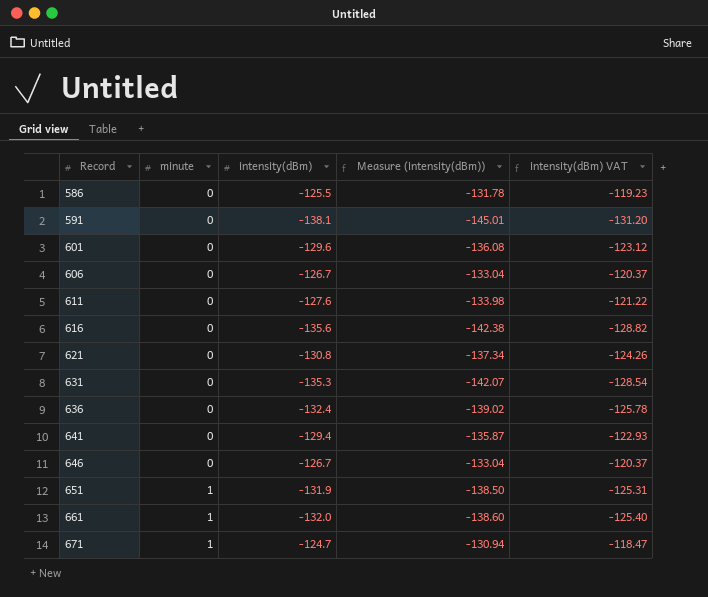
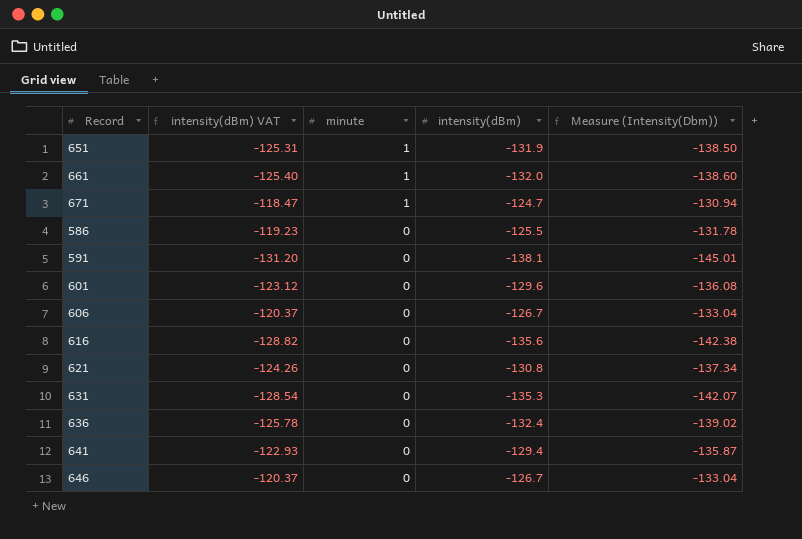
row order: Record ascending -> minute descending
column intensity(dBm) VAT | position: 5 -> 2
column name: Measure (intensity(dBm)) -> Measure (Intensity(Dbm))
row 611: 0 | -127.6 | -133.98 | -121.22 -> none

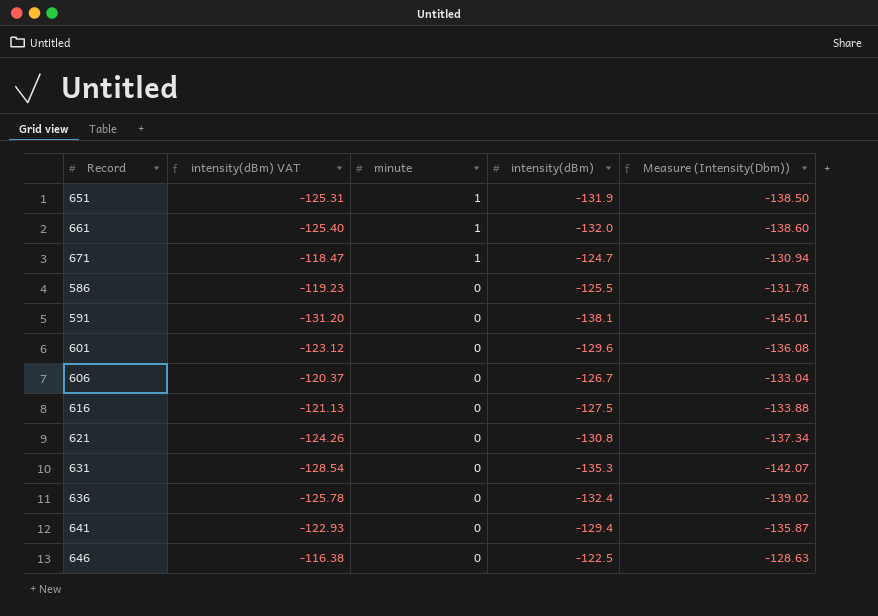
616 | intensity(dBm) VAT: -128.82 -> -121.13
616 | intensity(dBm): -135.6 -> -127.5
616 | Measure (Intensity(Dbm)): -142.38 -> -133.88
646 | intensity(dBm) VAT: -120.37 -> -116.38
646 | intensity(dBm): -126.7 -> -122.5
646 | Measure (Intensity(Dbm)): -133.04 -> -128.63

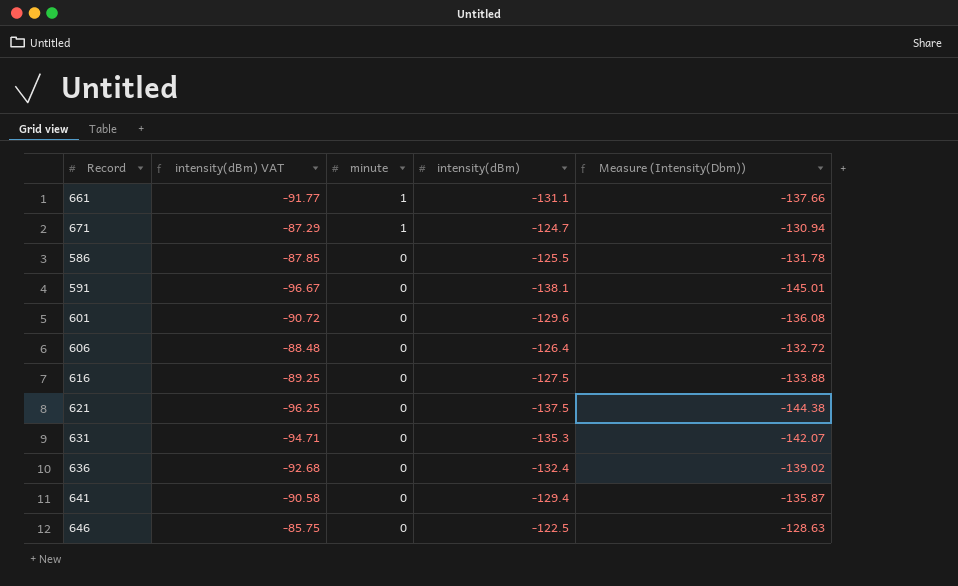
column intensity(dBm) VAT | formula: [intensity(dBm)] * 0.95 -> [intensity(dBm)] * 0.7
row 651: -125.31 | 1 | -131.9 | -138.50 -> none
661 | intensity(dBm): -132.0 -> -131.1
661 | Measure (Intensity(Dbm)): -138.60 -> -137.66
606 | intensity(dBm): -126.7 -> -126.4
606 | Measure (Intensity(Dbm)): -133.04 -> -132.72
621 | intensity(dBm): -130.8 -> -137.5
621 | Measure (Intensity(Dbm)): -137.34 -> -144.38

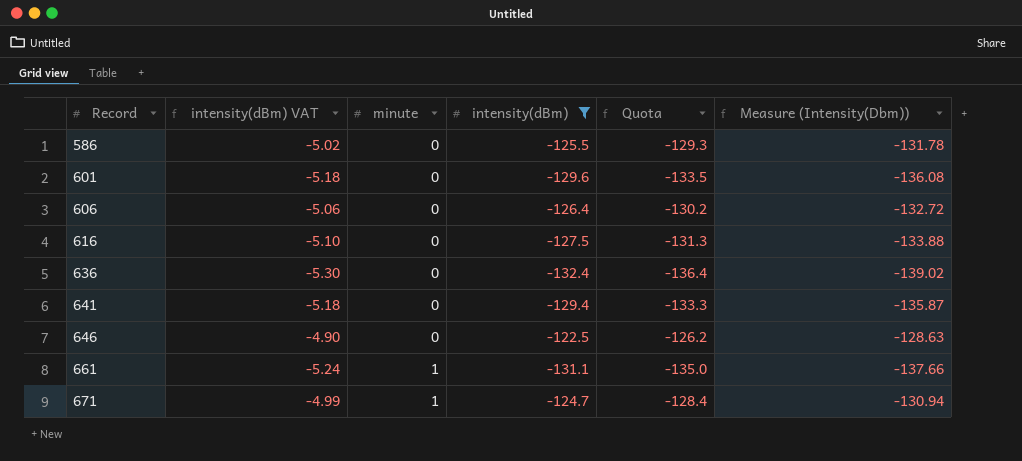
filter: none -> intensity(dBm) >= -132.4
row order: minute descending -> Record ascending
column intensity(dBm) VAT | formula: [intensity(dBm)] * 0.7 -> [intensity(dBm)] * 0.04
column Quota | formula: none -> [intensity(dBm)] * 1.03

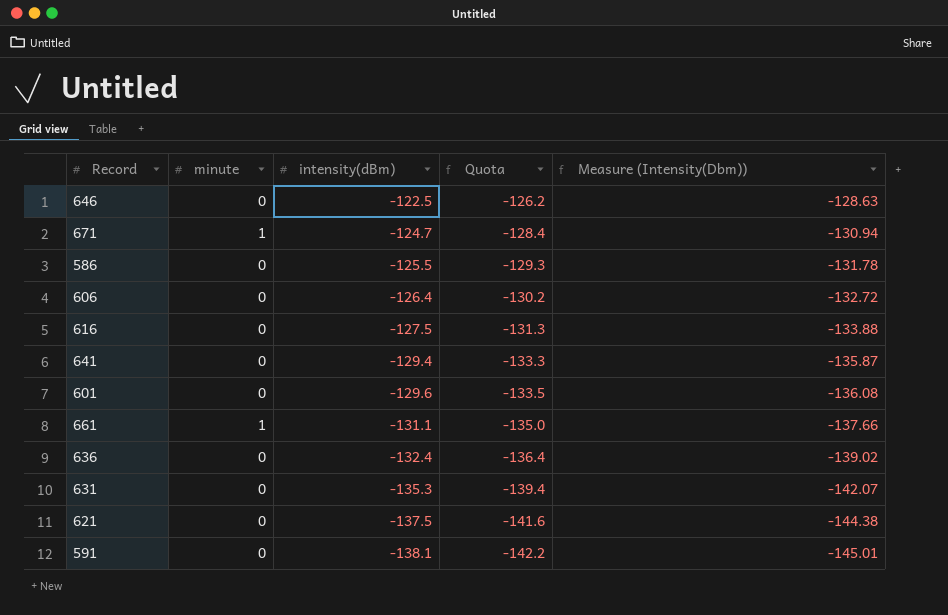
filter: intensity(dBm) >= -132.4 -> none
row order: Record ascending -> intensity(dBm) descending
column intensity(dBm) VAT | formula: [intensity(dBm)] * 0.04 -> none

